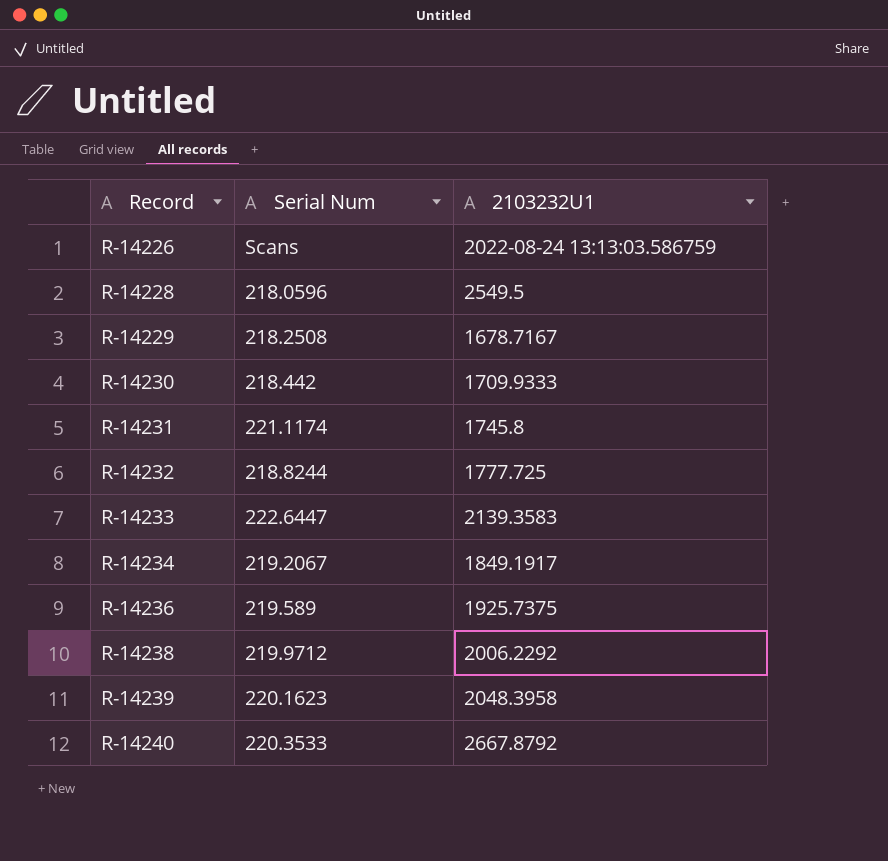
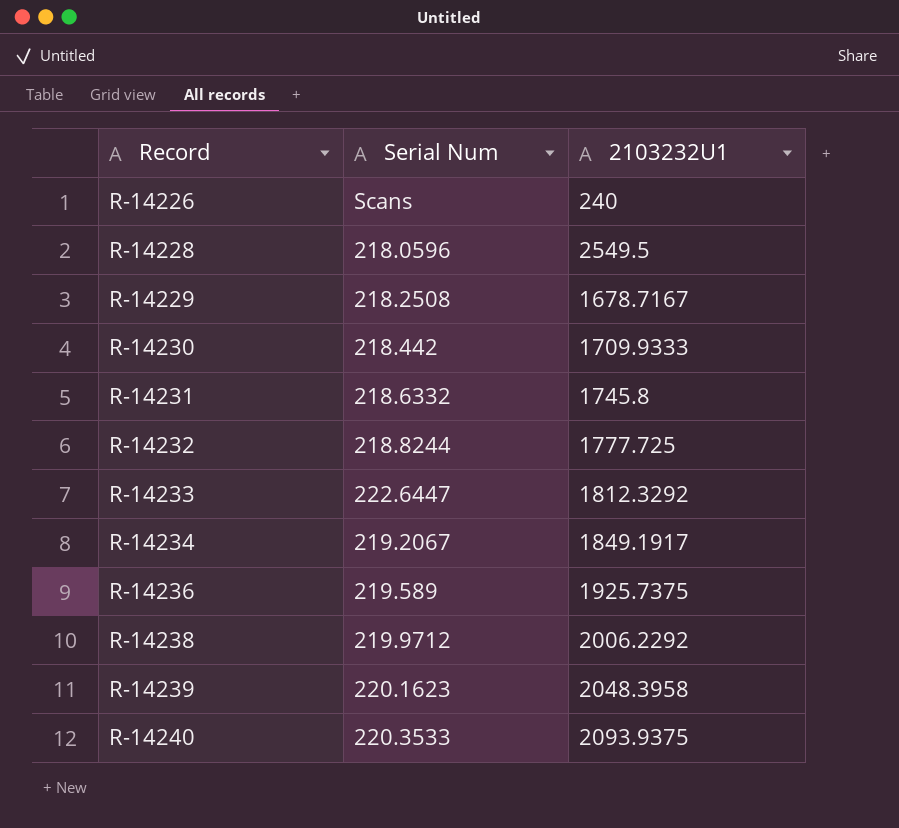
R-14226 | 2103232U1: 2022-08-24 13:13:03.586759 -> 240
R-14231 | Serial Num: 221.1174 -> 218.6332
R-14233 | 2103232U1: 2139.3583 -> 1812.3292
R-14240 | 2103232U1: 2667.8792 -> 2093.9375

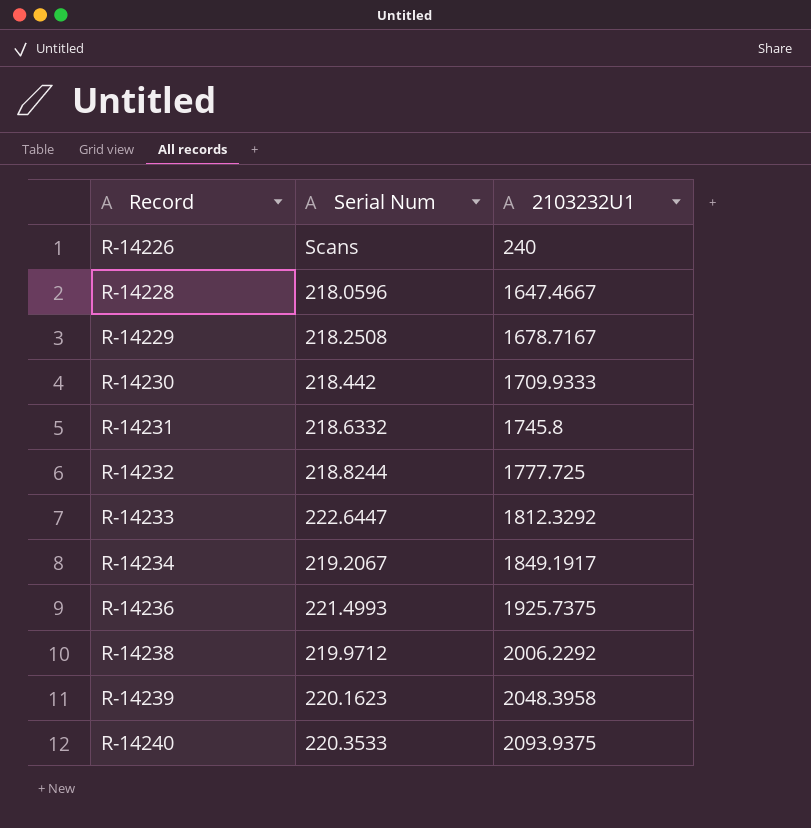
R-14228 | 2103232U1: 2549.5 -> 1647.4667
R-14236 | Serial Num: 219.589 -> 221.4993

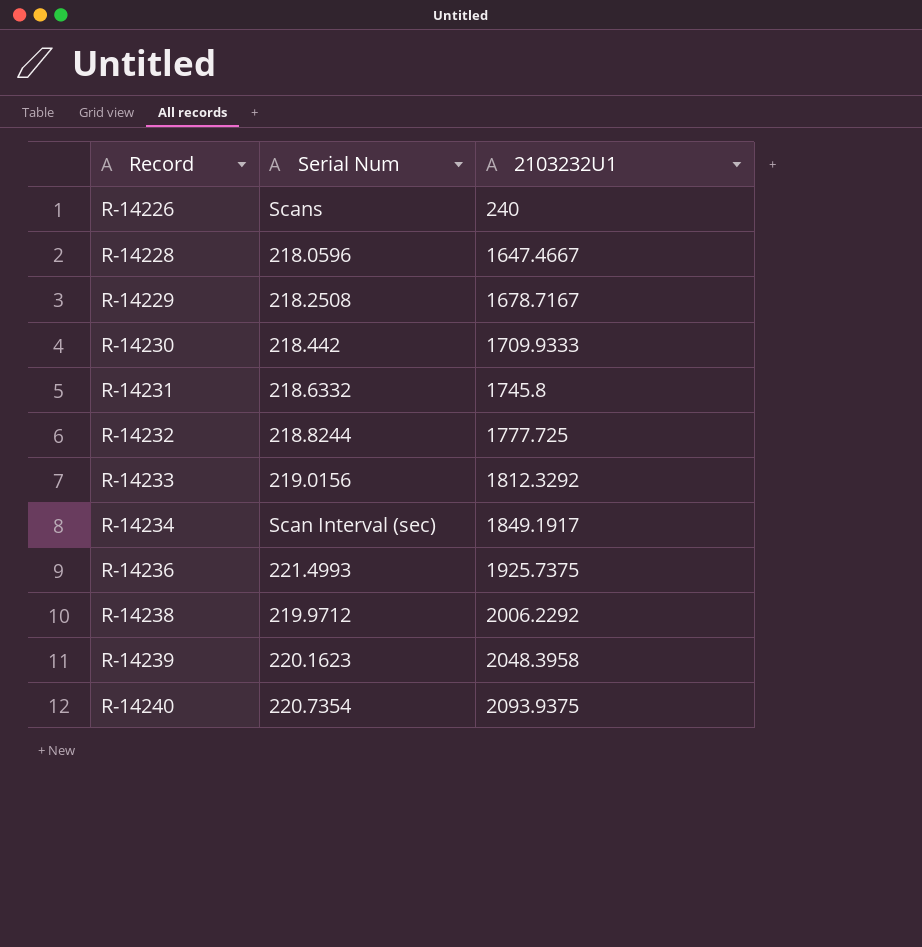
R-14233 | Serial Num: 222.6447 -> 219.0156
R-14234 | Serial Num: 219.2067 -> Scan Interval (sec)
R-14240 | Serial Num: 220.3533 -> 220.7354

